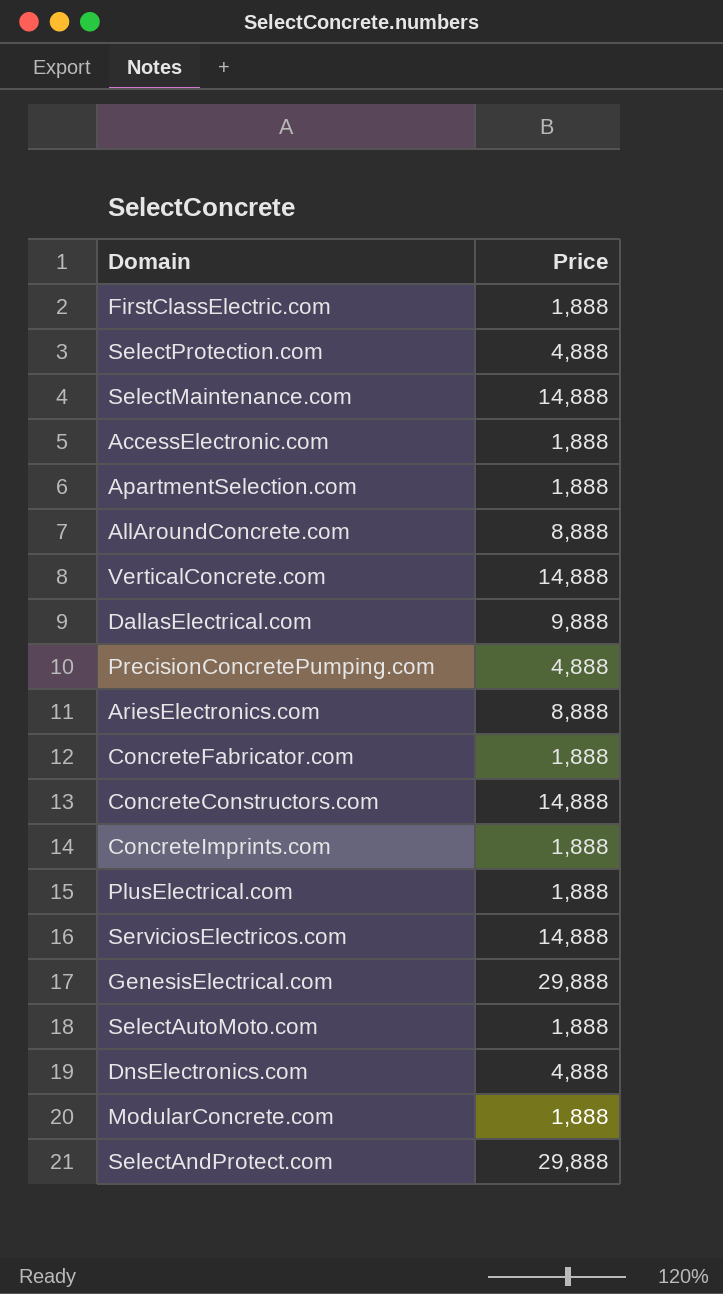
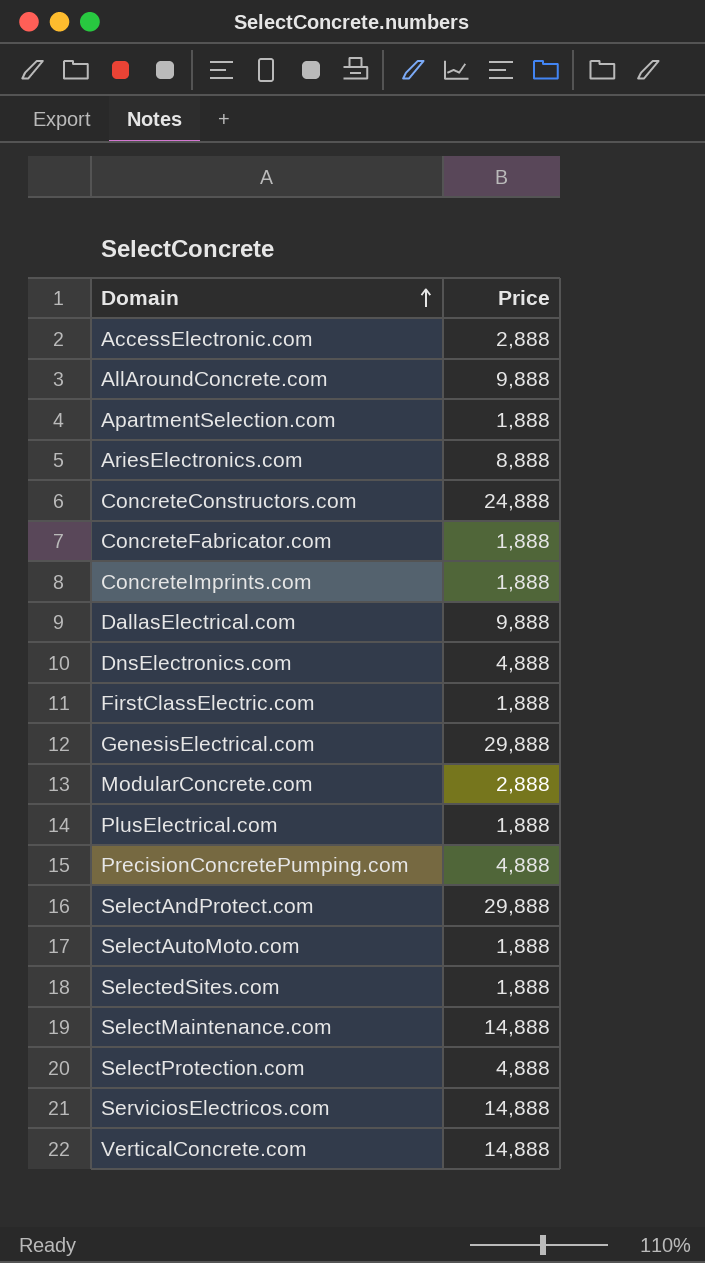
row order: none -> Domain ascending
AccessElectronic.com | Price: 1,888 -> 2,888
AllAroundConcrete.com | Price: 8,888 -> 9,888
ConcreteConstructors.com | Price: 14,888 -> 24,888
ModularConcrete.com | Price: 1,888 -> 2,888
row SelectedSites.com: none -> 1,888

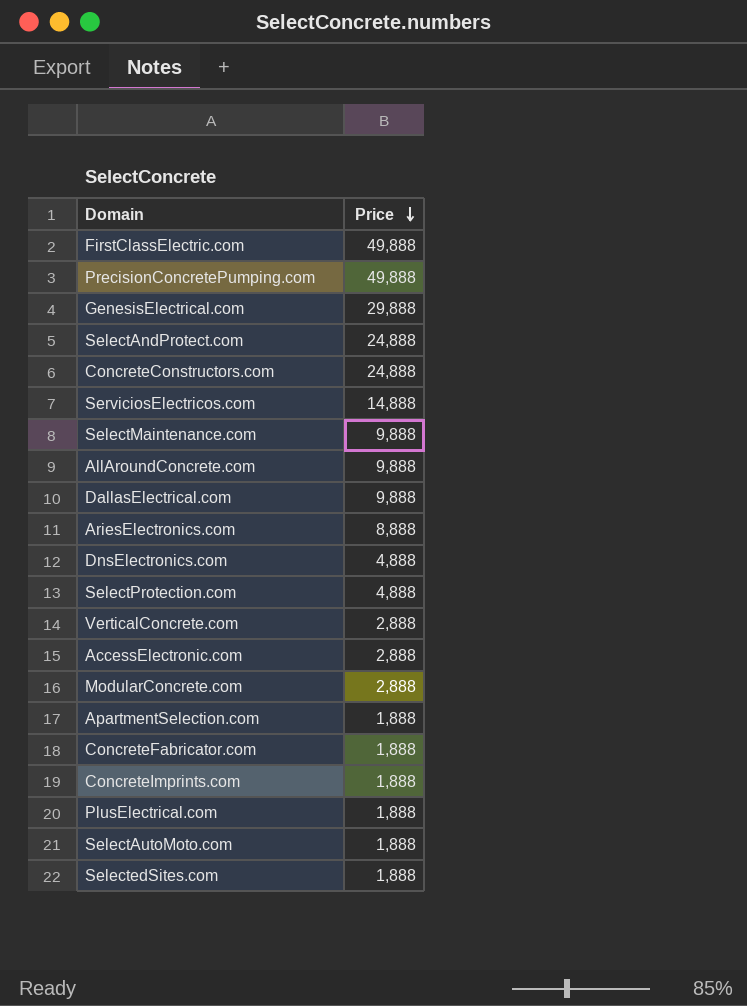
row order: Domain ascending -> Price descending
FirstClassElectric.com | Price: 1,888 -> 49,888
PrecisionConcretePumping.com | Price: 4,888 -> 49,888
SelectAndProtect.com | Price: 29,888 -> 24,888
SelectMaintenance.com | Price: 14,888 -> 9,888
VerticalConcrete.com | Price: 14,888 -> 2,888

